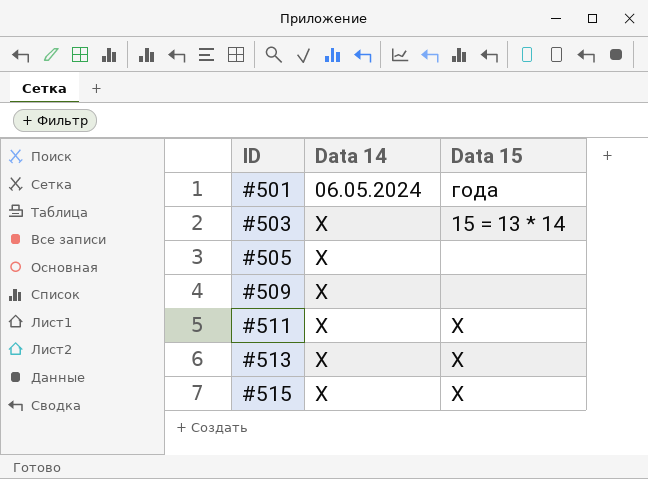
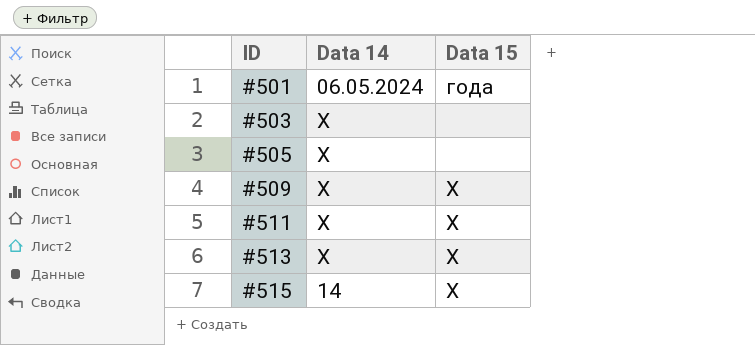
#503 | Data 15: 15 = 13 * 14 -> none
#509 | Data 15: none -> Х
#515 | Data 14: Х -> 14

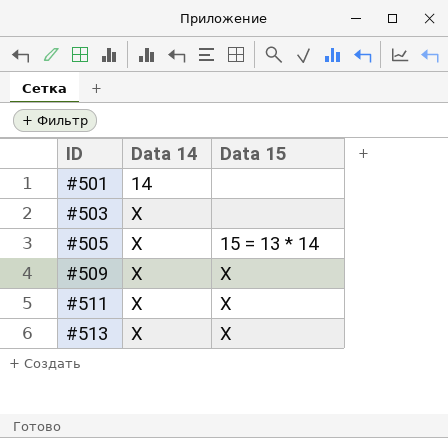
row #515: 14 | Х -> none
#501 | Data 14: 06.05.2024 -> 14
#501 | Data 15: года -> none
#505 | Data 15: none -> 15 = 13 * 14

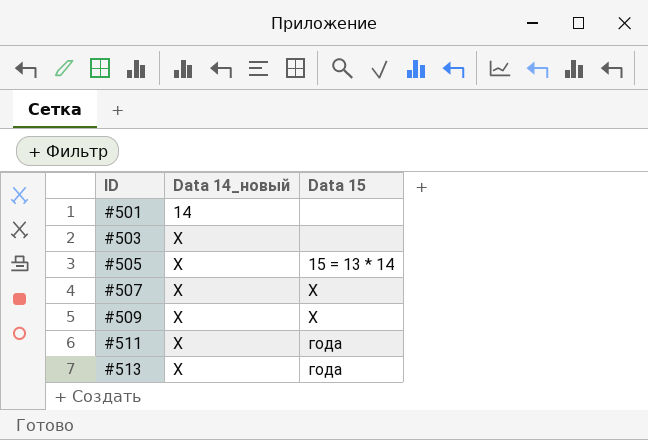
column name: Data 14 -> Data 14_новый
row #507: none -> Х | Х
#511 | Data 15: Х -> года
#513 | Data 15: Х -> года

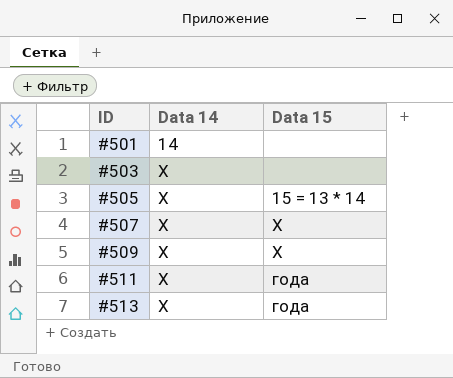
column name: Data 14_новый -> Data 14

